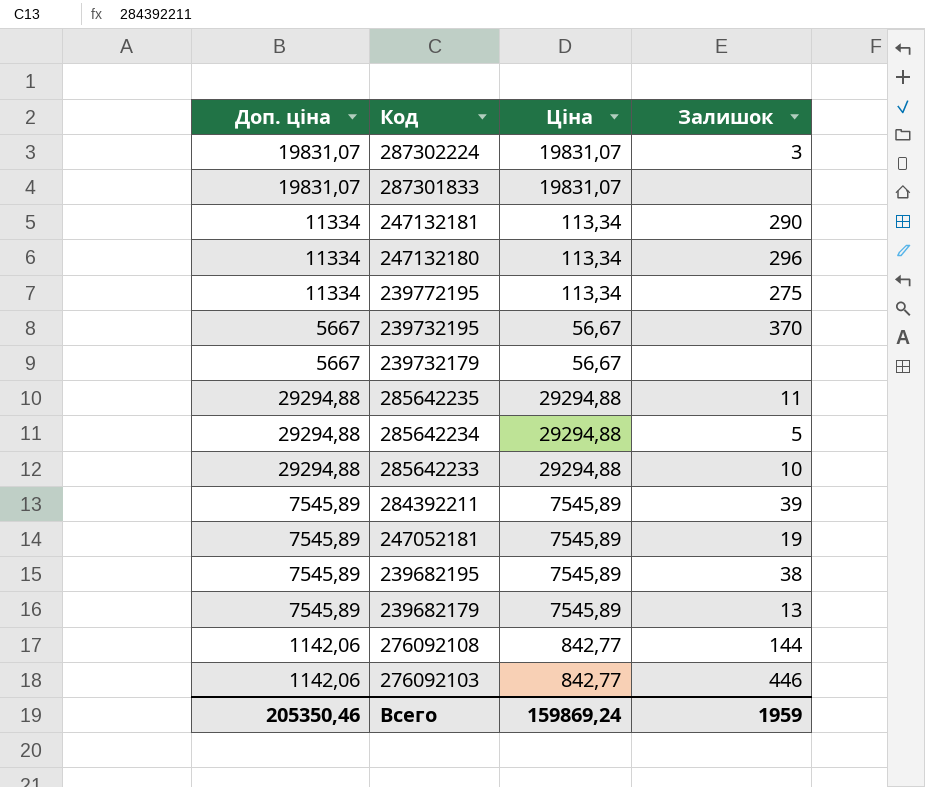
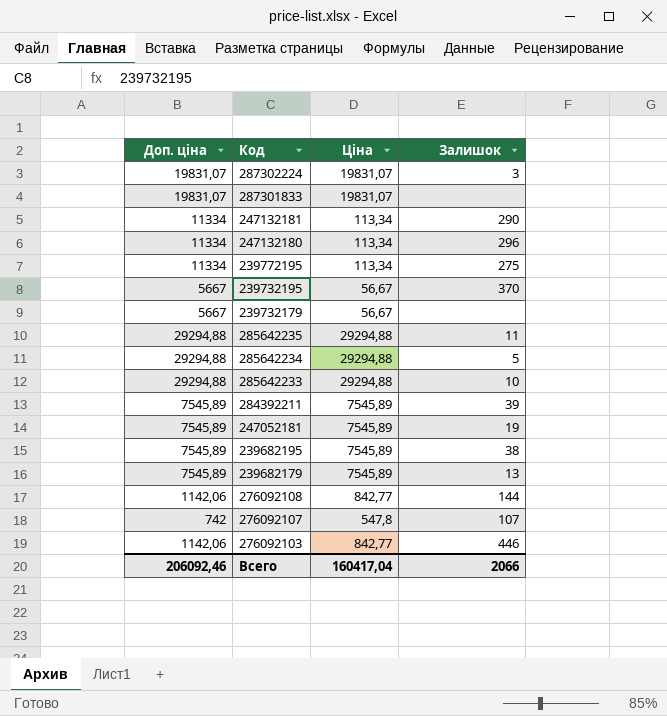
row 276092107: none -> 742 | 547,8 | 107
Всего | Доп. ціна: 205350,46 -> 206092,46
Всего | Ціна: 159869,24 -> 160417,04
Всего | Залишок: 1959 -> 2066

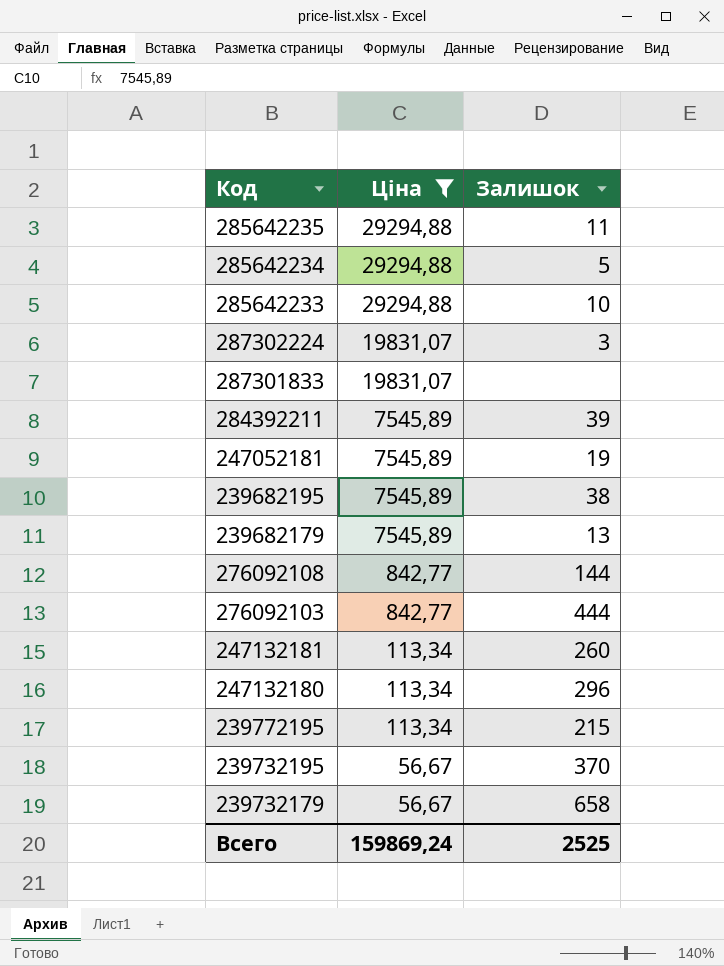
filter: none -> Ціна != 547,8
row order: none -> Ціна descending
column Доп. ціна | position: 1 -> none
276092103 | Залишок: 446 -> 444
247132181 | Залишок: 290 -> 260
239772195 | Залишок: 275 -> 215
239732179 | Залишок: none -> 658
Всего | Ціна: 160417,04 -> 159869,24
Всего | Залишок: 2066 -> 2525

